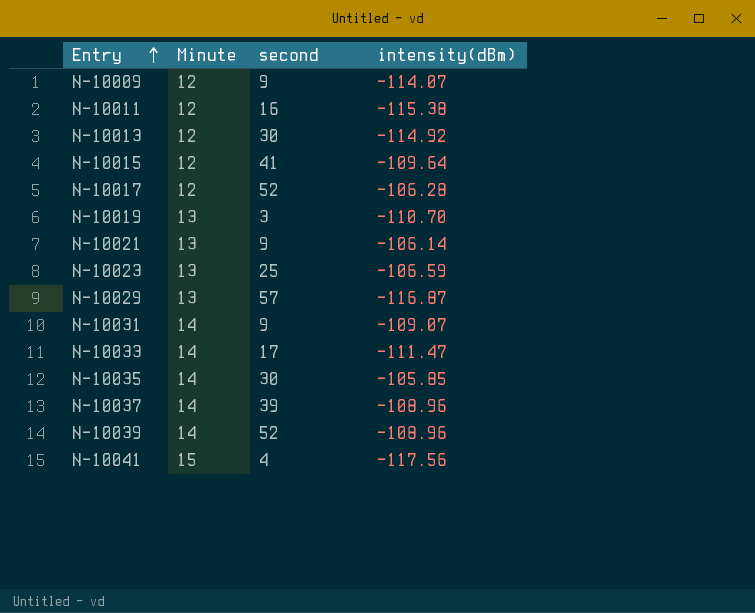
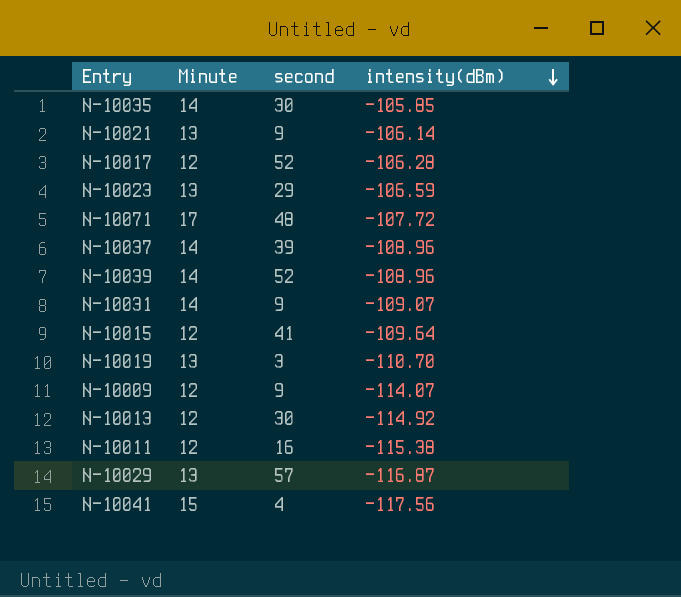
row order: Entry ascending -> intensity(dBm) descending
row N-10033: 14 | 17 | -111.47 -> none
N-10023 | second: 25 -> 29
row N-10071: none -> 17 | 48 | -107.72

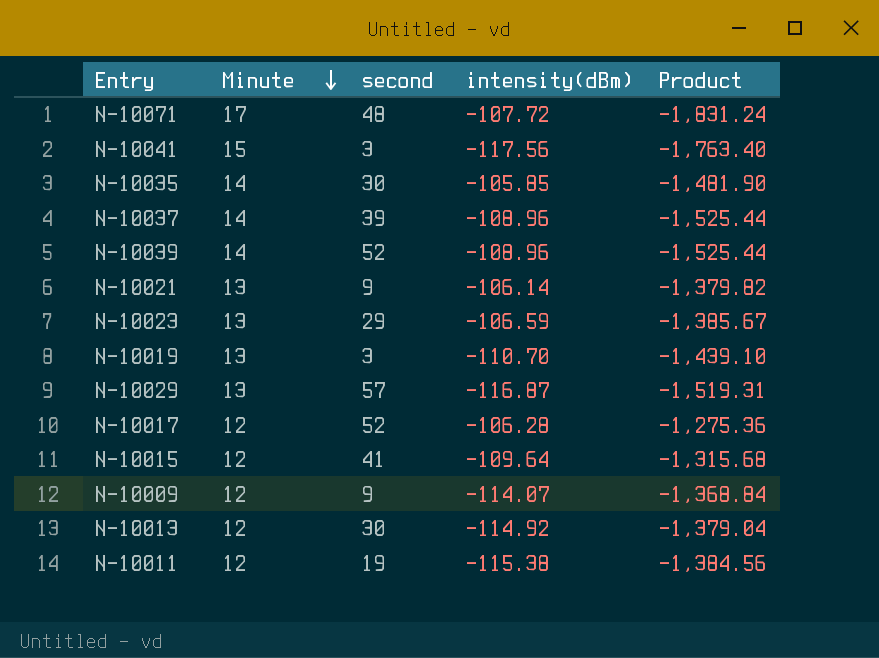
row order: intensity(dBm) descending -> Minute descending
column Product | formula: none -> [Minute] * [intensity(dBm)]
row N-10031: 14 | 9 | -109.07 -> none
N-10041 | second: 4 -> 3
N-10011 | second: 16 -> 19

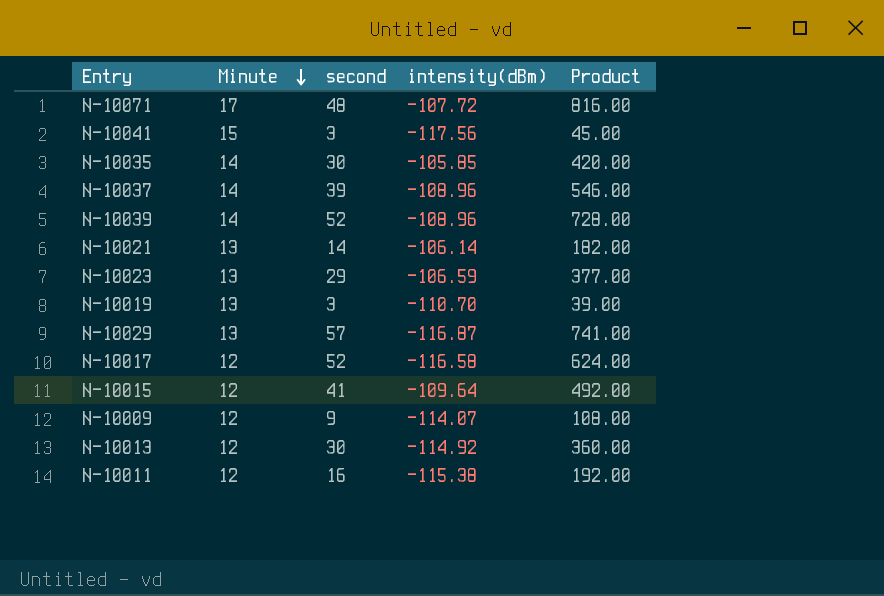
column Product | formula: [Minute] * [intensity(dBm)] -> [Minute] * [second]
N-10021 | second: 9 -> 14
N-10017 | intensity(dBm): -106.28 -> -116.58
N-10011 | second: 19 -> 16

